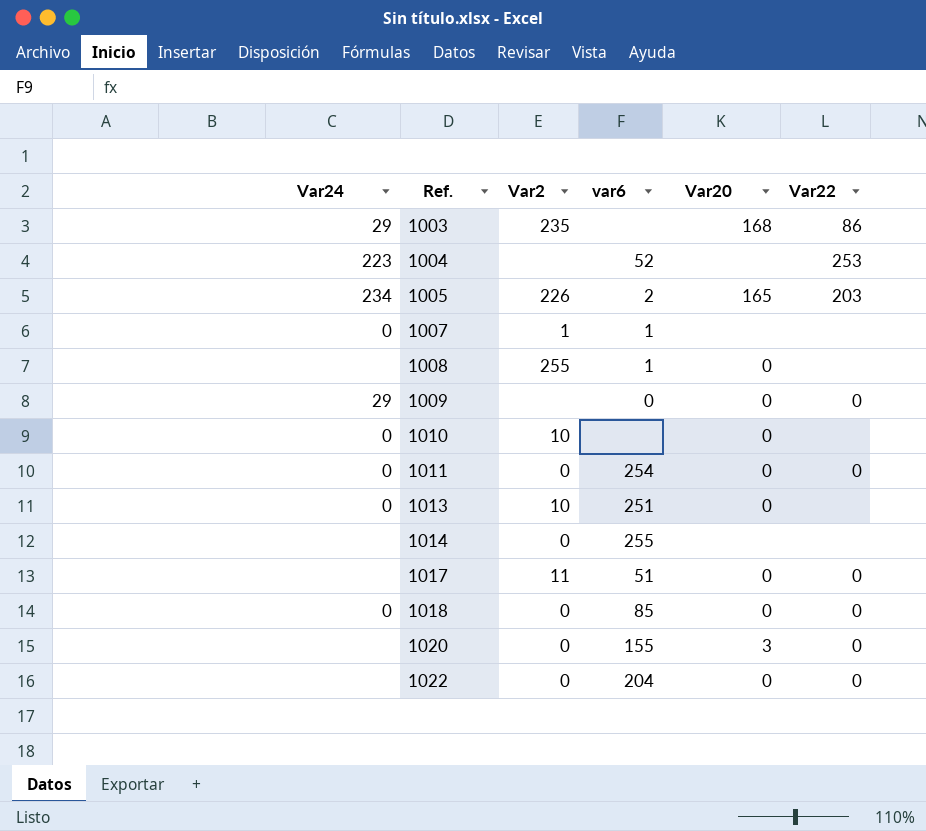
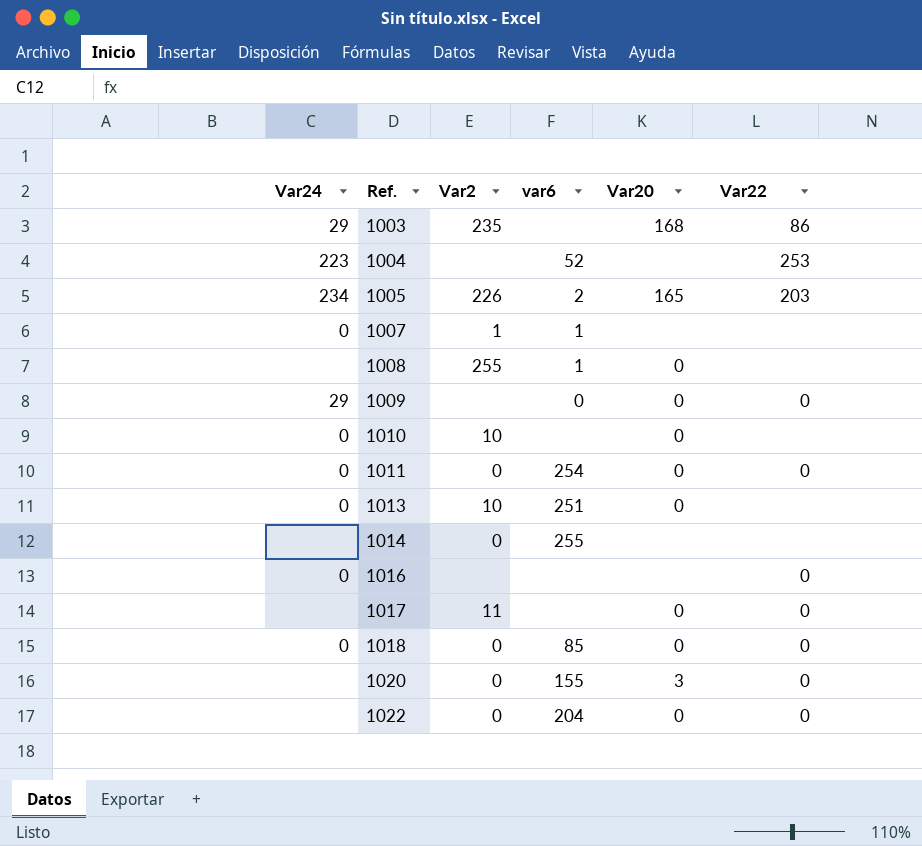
row 1016: none -> 0 | none | none | none | 0
1017 | var6: 51 -> none

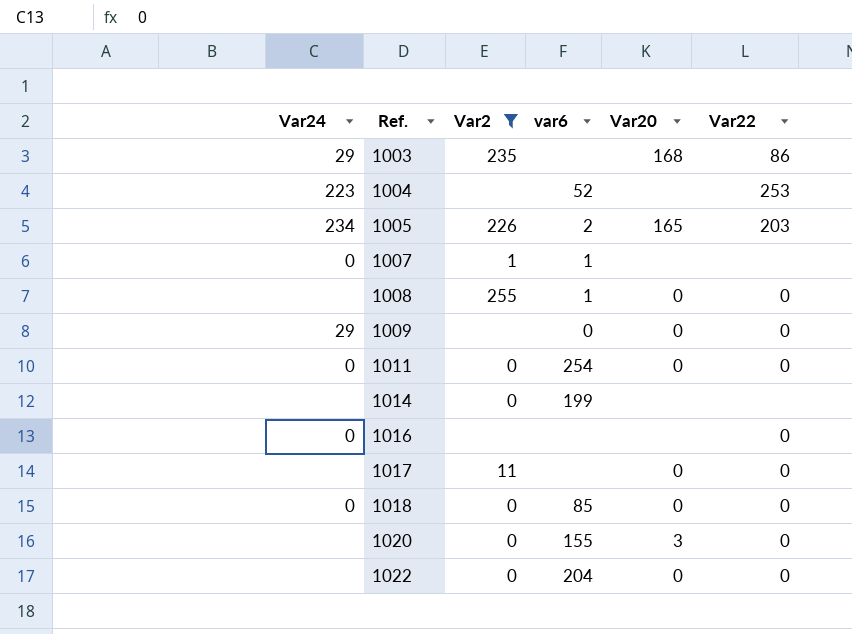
filter: none -> Var2 != 10
1008 | Var22: none -> 0
1014 | var6: 255 -> 199

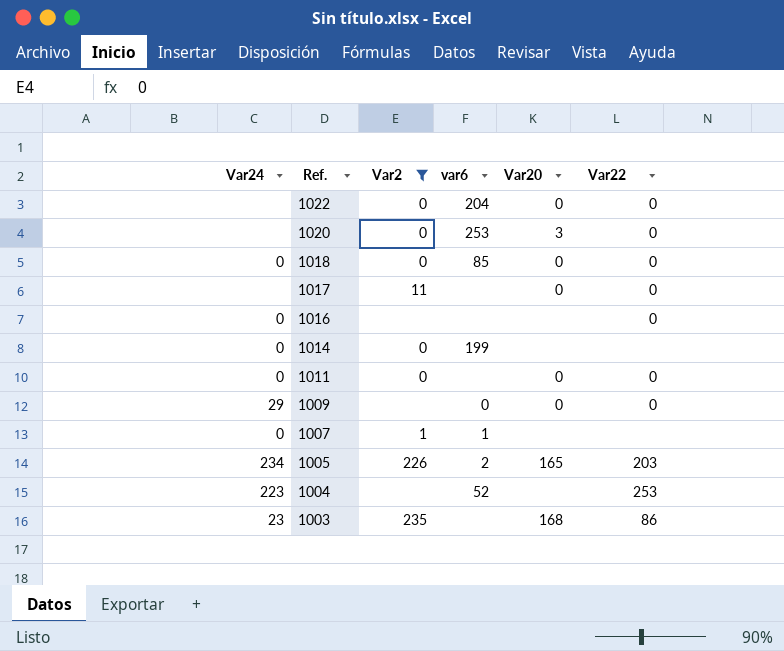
row order: Ref. ascending -> Ref. descending
row 1008: none | 255 | 1 | 0 | 0 -> none
1020 | var6: 155 -> 253
1014 | Var24: none -> 0
1011 | var6: 254 -> none
1003 | Var24: 29 -> 23

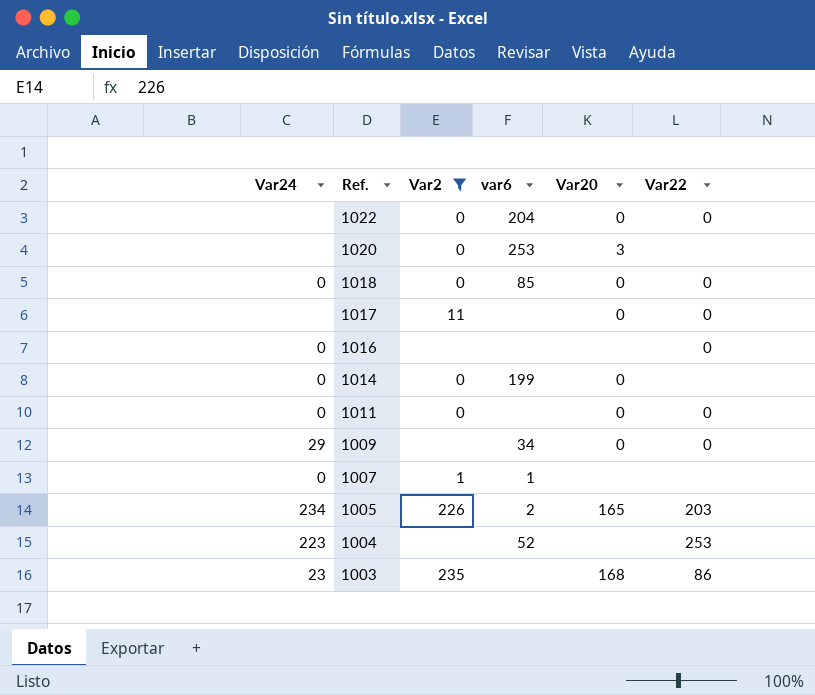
1020 | Var22: 0 -> none
1014 | Var20: none -> 0
1009 | var6: 0 -> 34

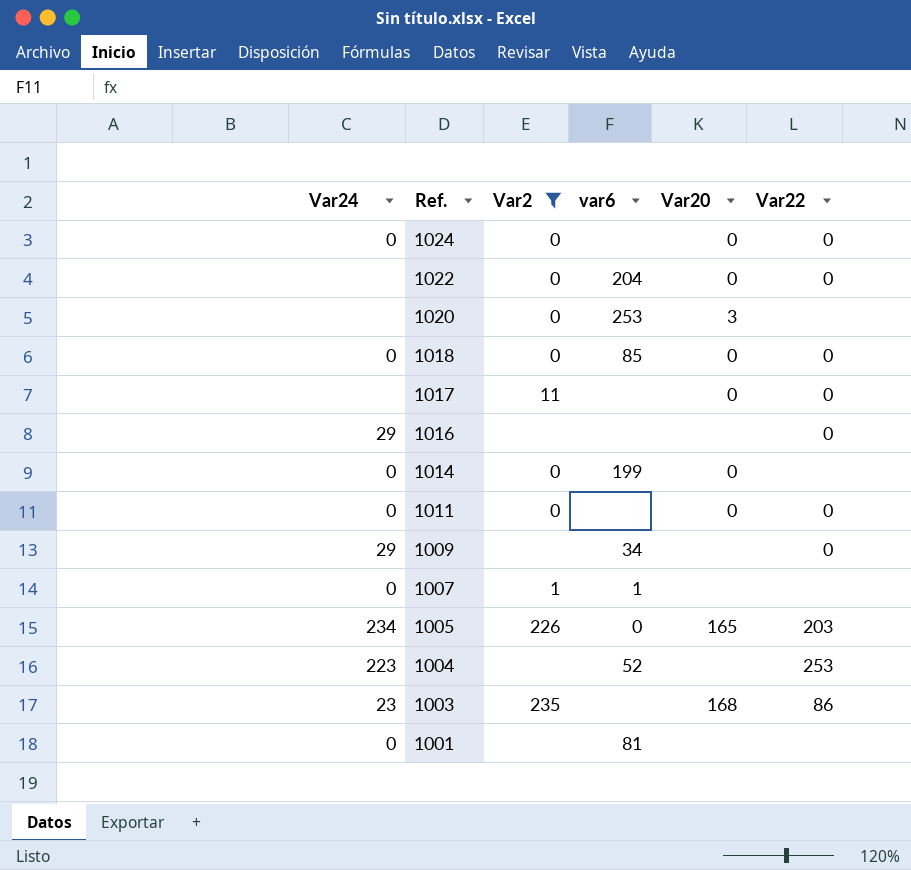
row 1024: none -> 0 | 0 | none | 0 | 0
1016 | Var24: 0 -> 29
1009 | Var20: 0 -> none
1005 | var6: 2 -> 0
row 1001: none -> 0 | none | 81 | none | none

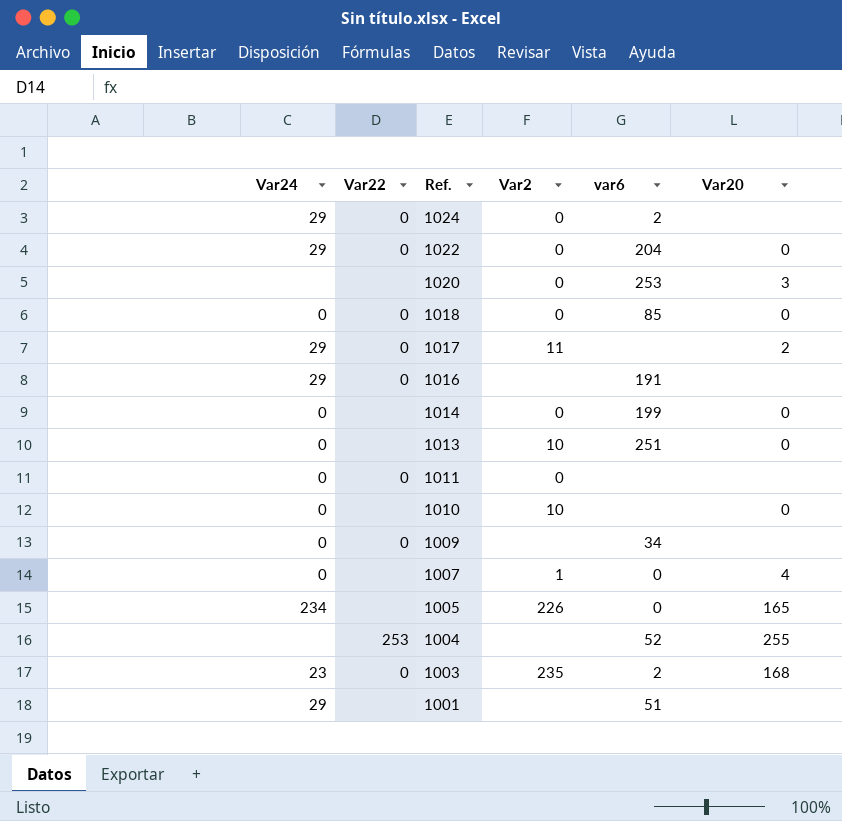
filter: Var2 != 10 -> none
column Var22 | position: 6 -> 2
1024 | Var24: 0 -> 29
1024 | var6: none -> 2
1024 | Var20: 0 -> none
1022 | Var24: none -> 29
1017 | Var24: none -> 29
1017 | Var20: 0 -> 2
1016 | var6: none -> 191
1011 | Var20: 0 -> none
1009 | Var24: 29 -> 0
1007 | var6: 1 -> 0
1007 | Var20: none -> 4
1005 | Var22: 203 -> none
1004 | Var24: 223 -> none
1004 | Var20: none -> 255
1003 | Var22: 86 -> 0
1003 | var6: none -> 2
1001 | Var24: 0 -> 29
1001 | var6: 81 -> 51

